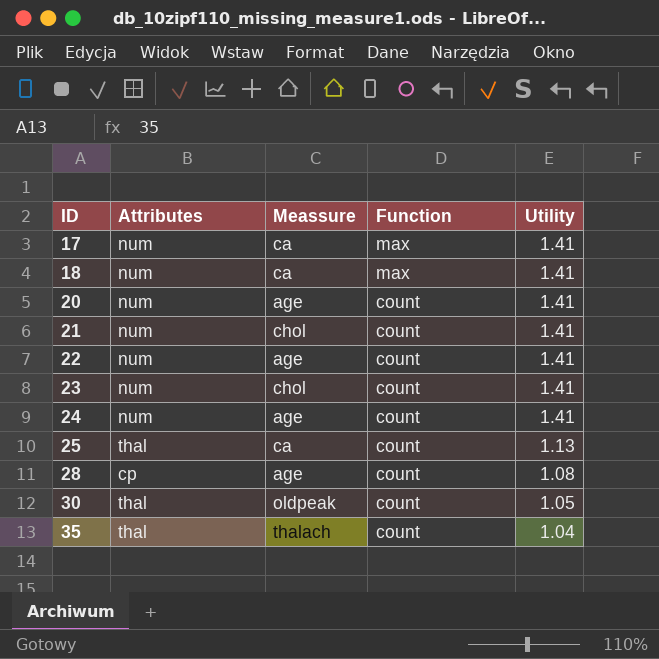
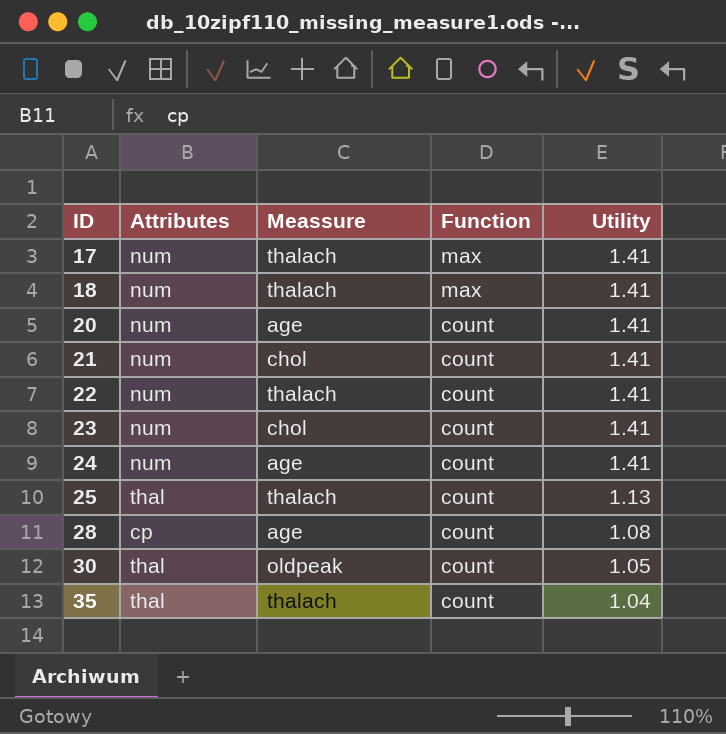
17 | Meassure: ca -> thalach
18 | Meassure: ca -> thalach
22 | Meassure: age -> thalach
25 | Meassure: ca -> thalach

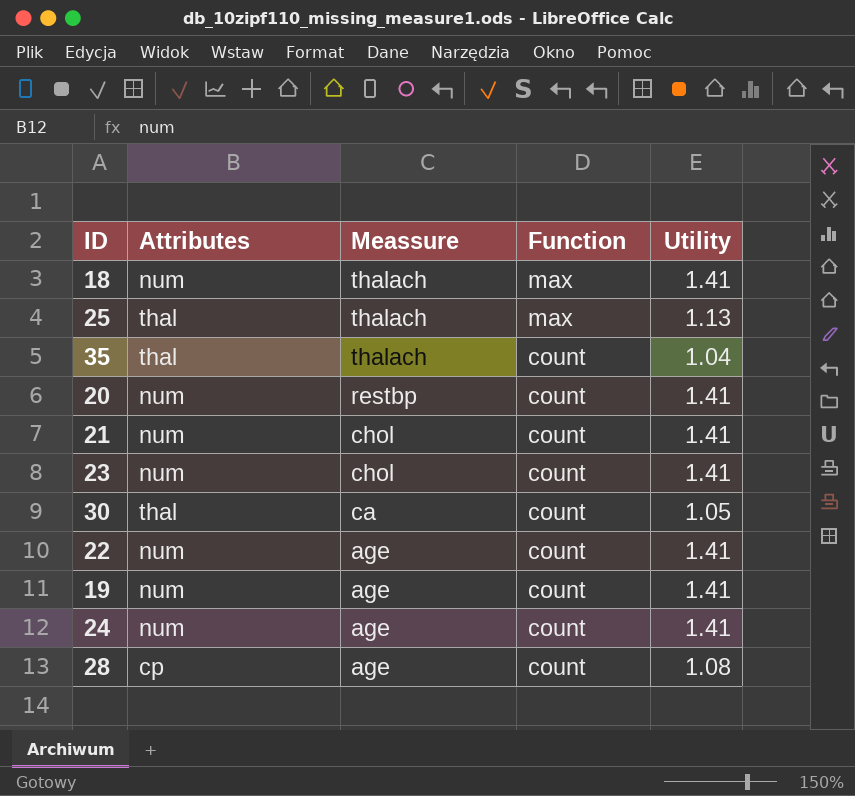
row order: ID ascending -> Meassure descending
row 17: num | thalach | max | 1.41 -> none
25 | Function: count -> max
20 | Meassure: age -> restbp
30 | Meassure: oldpeak -> ca
22 | Meassure: thalach -> age
row 19: none -> num | age | count | 1.41

